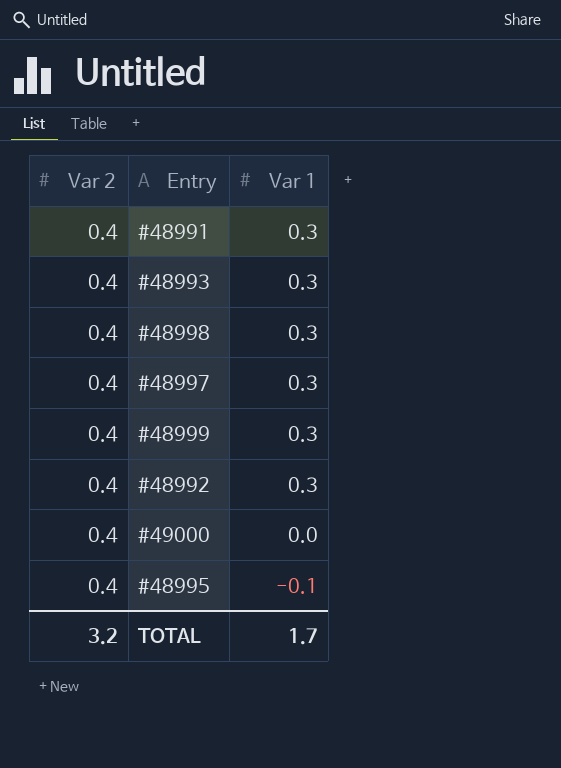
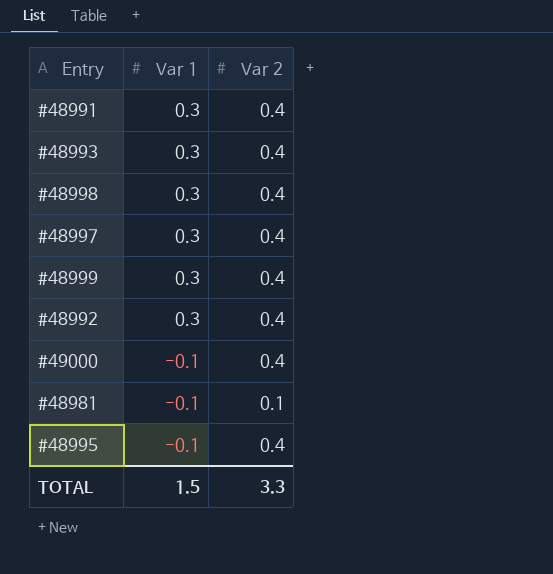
column Var 2 | position: 1 -> 3
#49000 | Var 1: 0.0 -> -0.1
row #48981: none -> -0.1 | 0.1
TOTAL | Var 1: 1.7 -> 1.5
TOTAL | Var 2: 3.2 -> 3.3

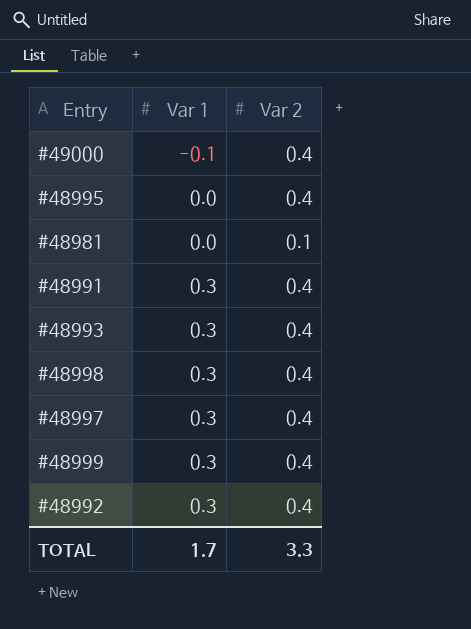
row order: Var 1 descending -> Var 1 ascending
#48995 | Var 1: -0.1 -> 0.0
#48981 | Var 1: -0.1 -> 0.0
TOTAL | Var 1: 1.5 -> 1.7

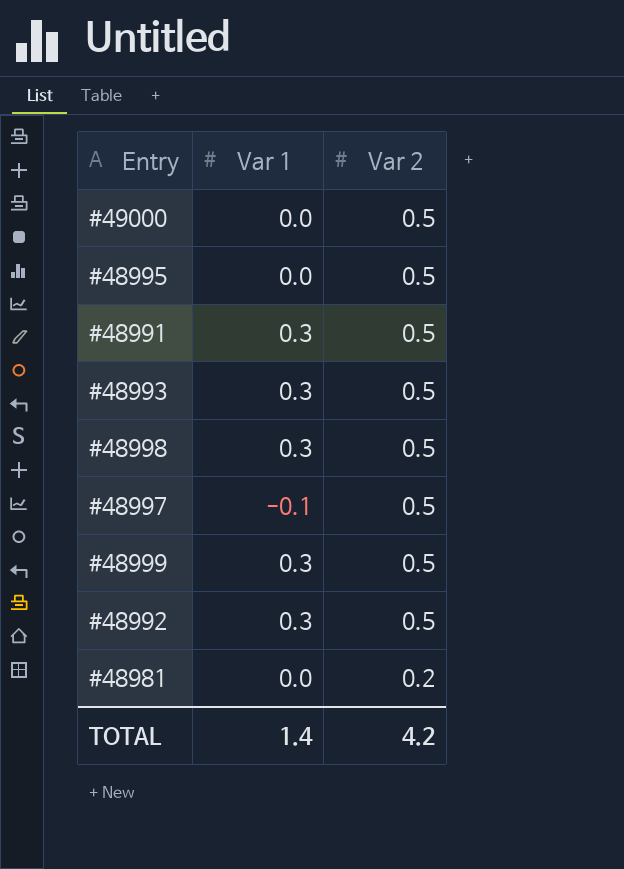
row order: Var 1 ascending -> Var 2 descending
#49000 | Var 1: -0.1 -> 0.0
#49000 | Var 2: 0.4 -> 0.5
#48995 | Var 2: 0.4 -> 0.5
#48991 | Var 2: 0.4 -> 0.5
#48993 | Var 2: 0.4 -> 0.5
#48998 | Var 2: 0.4 -> 0.5
#48997 | Var 1: 0.3 -> -0.1
#48997 | Var 2: 0.4 -> 0.5
#48999 | Var 2: 0.4 -> 0.5
#48992 | Var 2: 0.4 -> 0.5
#48981 | Var 2: 0.1 -> 0.2
TOTAL | Var 1: 1.7 -> 1.4
TOTAL | Var 2: 3.3 -> 4.2

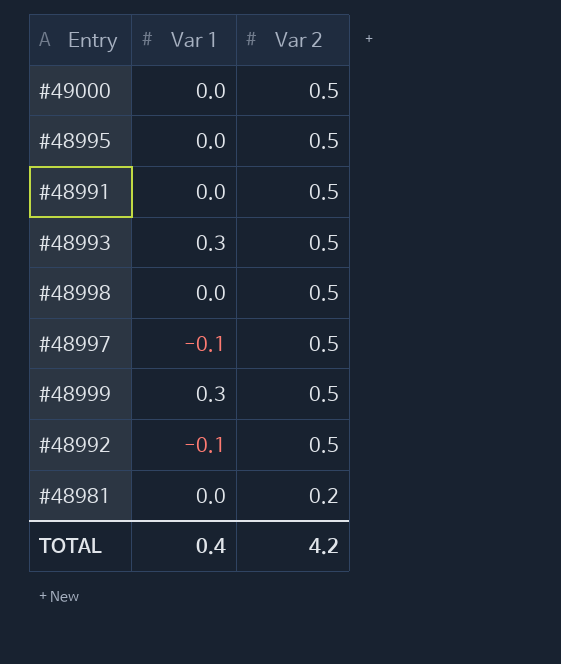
#48991 | Var 1: 0.3 -> 0.0
#48998 | Var 1: 0.3 -> 0.0
#48992 | Var 1: 0.3 -> -0.1
TOTAL | Var 1: 1.4 -> 0.4

